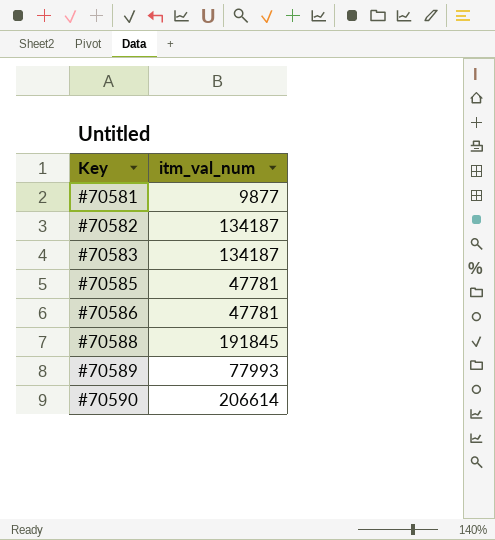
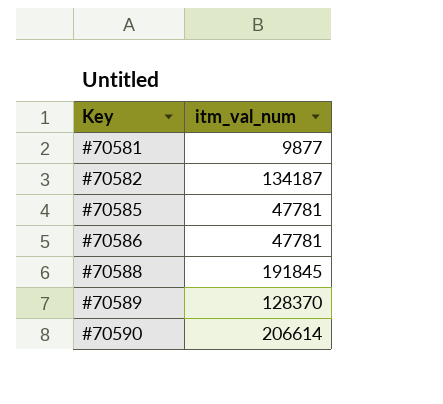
row #70583: 134187 -> none
#70589 | itm_val_num: 77993 -> 128370

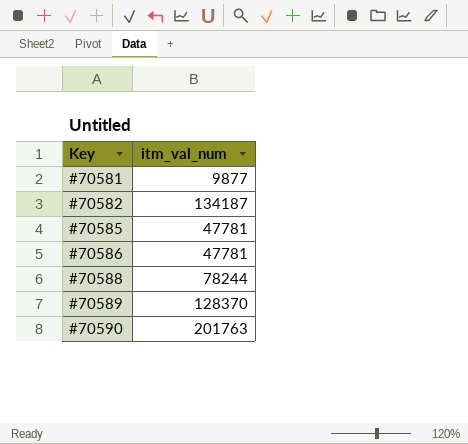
#70588 | itm_val_num: 191845 -> 78244
#70590 | itm_val_num: 206614 -> 201763

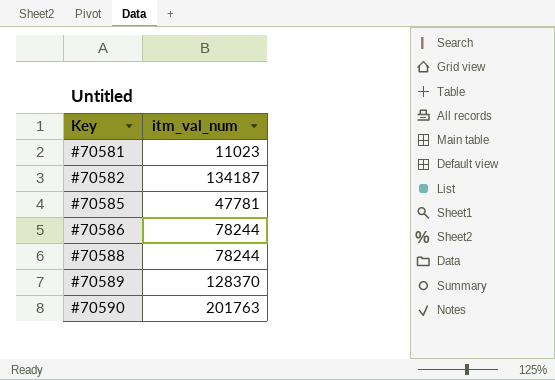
#70581 | itm_val_num: 9877 -> 11023
#70586 | itm_val_num: 47781 -> 78244

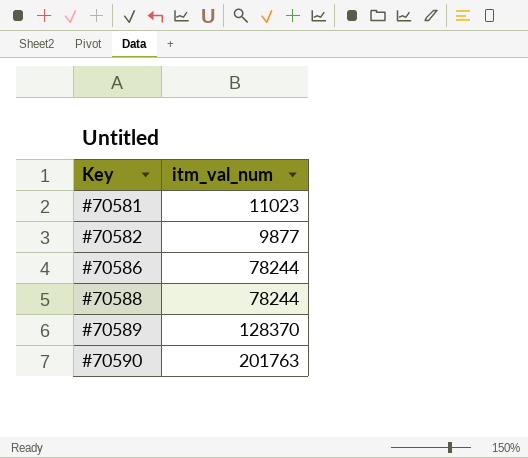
row #70585: 47781 -> none
#70582 | itm_val_num: 134187 -> 9877

